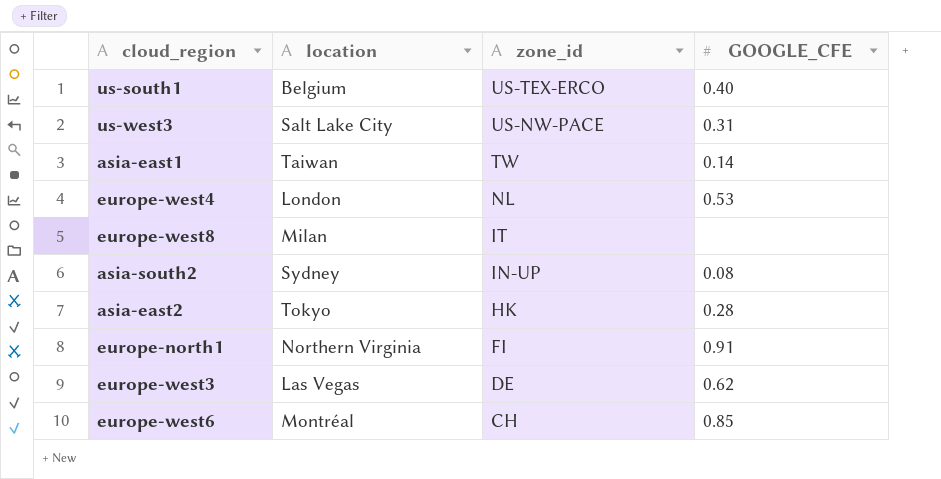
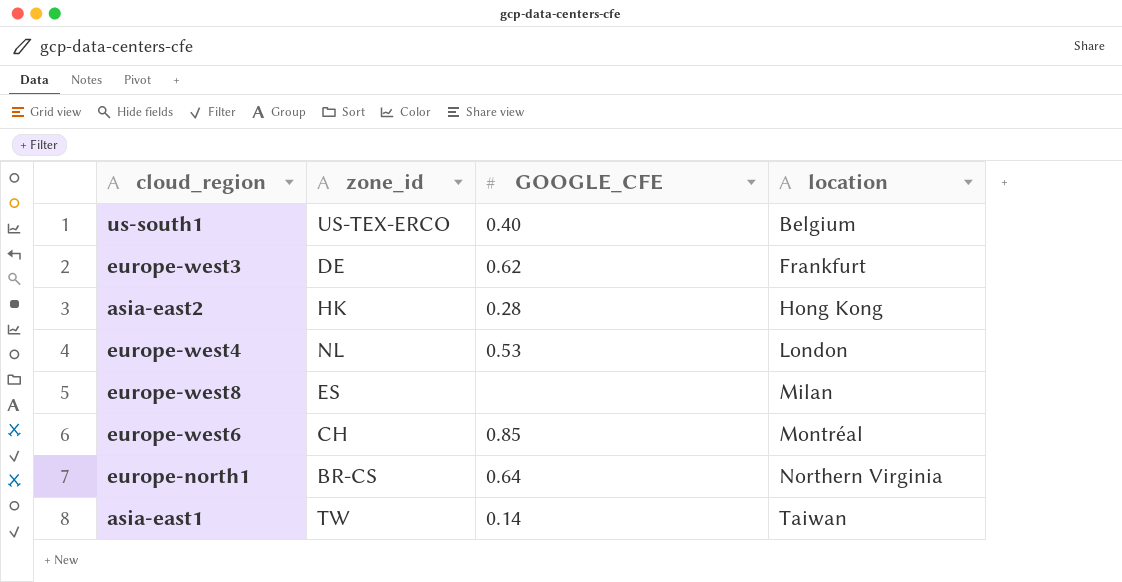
row order: zone_id descending -> location ascending
column location | position: 2 -> 4
row us-west3: Salt Lake City | US-NW-PACE | 0.31 -> none
row asia-south2: Sydney | IN-UP | 0.08 -> none
europe-west3 | location: Las Vegas -> Frankfurt
asia-east2 | location: Tokyo -> Hong Kong
europe-west8 | zone_id: IT -> ES
europe-north1 | zone_id: FI -> BR-CS
europe-north1 | GOOGLE_CFE: 0.91 -> 0.64

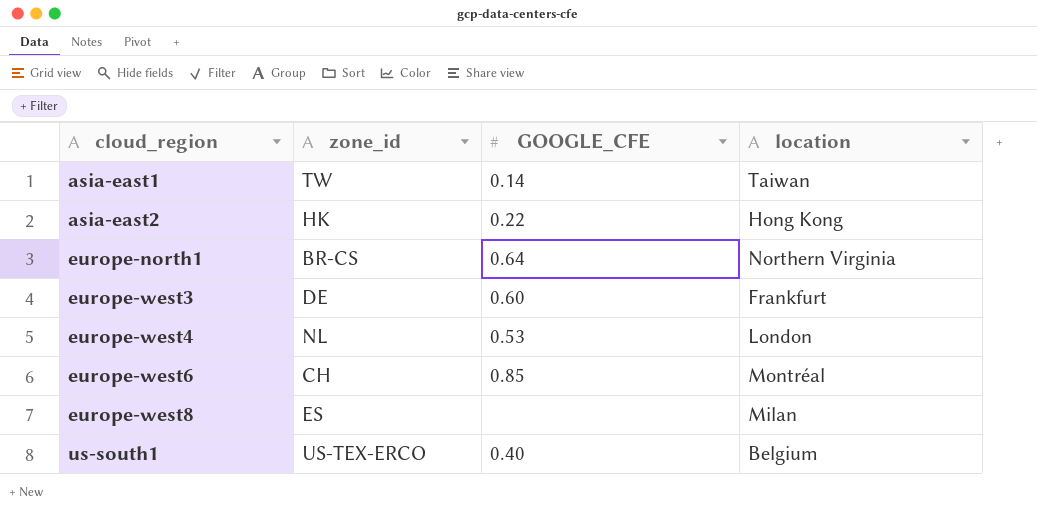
row order: location ascending -> cloud_region ascending
asia-east2 | GOOGLE_CFE: 0.28 -> 0.22
europe-west3 | GOOGLE_CFE: 0.62 -> 0.60

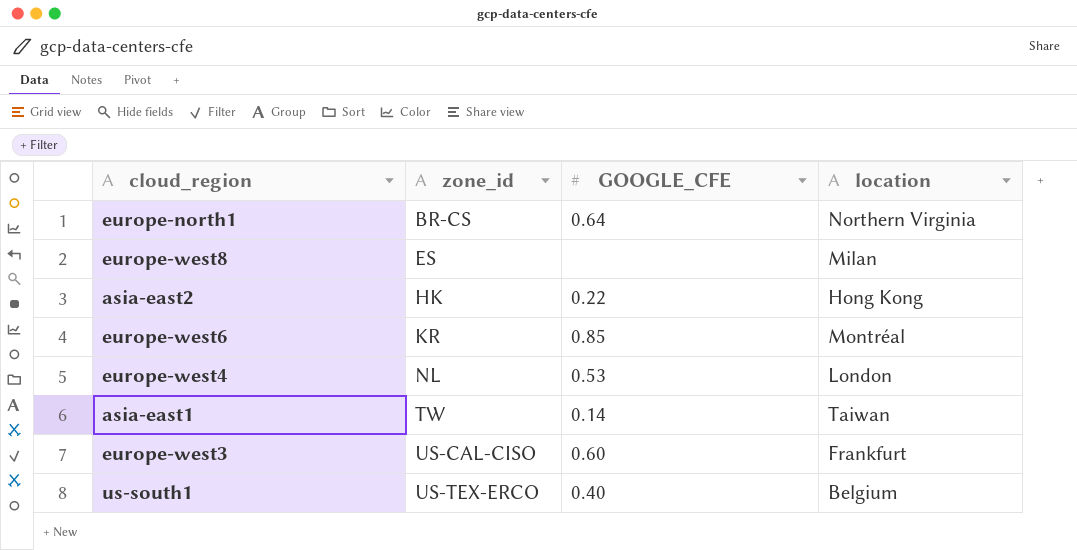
row order: cloud_region ascending -> zone_id ascending
europe-west6 | zone_id: CH -> KR
europe-west3 | zone_id: DE -> US-CAL-CISO

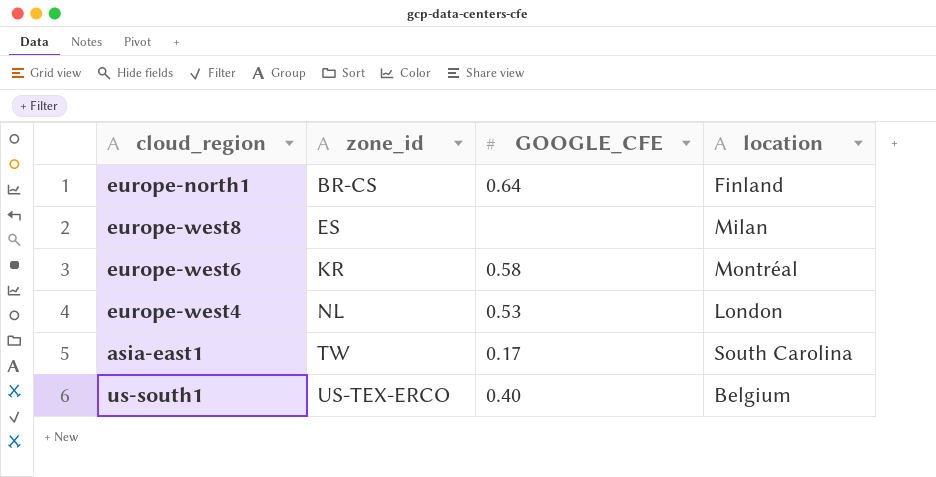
row asia-east2: HK | 0.22 | Hong Kong -> none
row europe-west3: US-CAL-CISO | 0.60 | Frankfurt -> none
europe-north1 | location: Northern Virginia -> Finland
europe-west6 | GOOGLE_CFE: 0.85 -> 0.58
asia-east1 | GOOGLE_CFE: 0.14 -> 0.17
asia-east1 | location: Taiwan -> South Carolina

